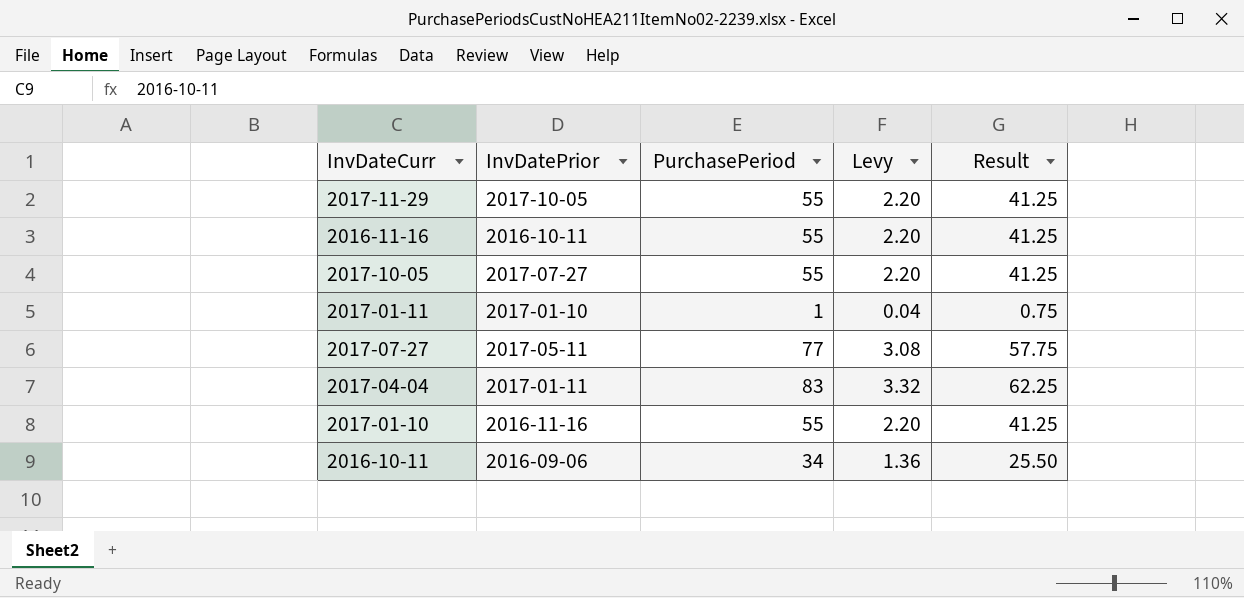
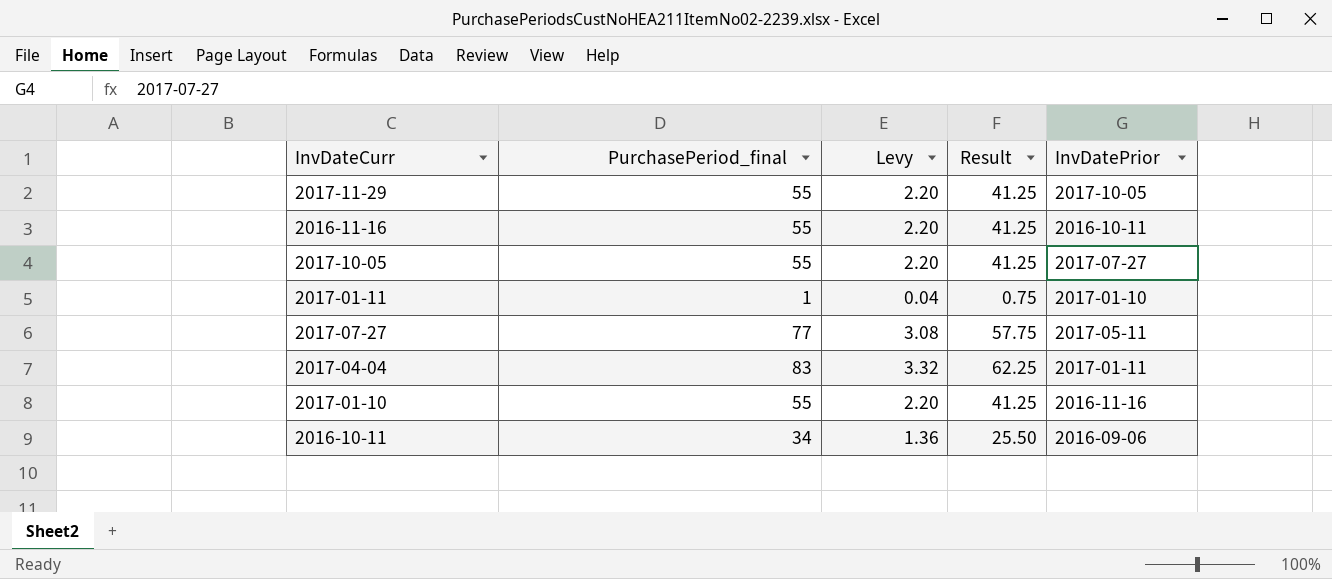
column name: PurchasePeriod -> PurchasePeriod_final
column InvDatePrior | position: 2 -> 5

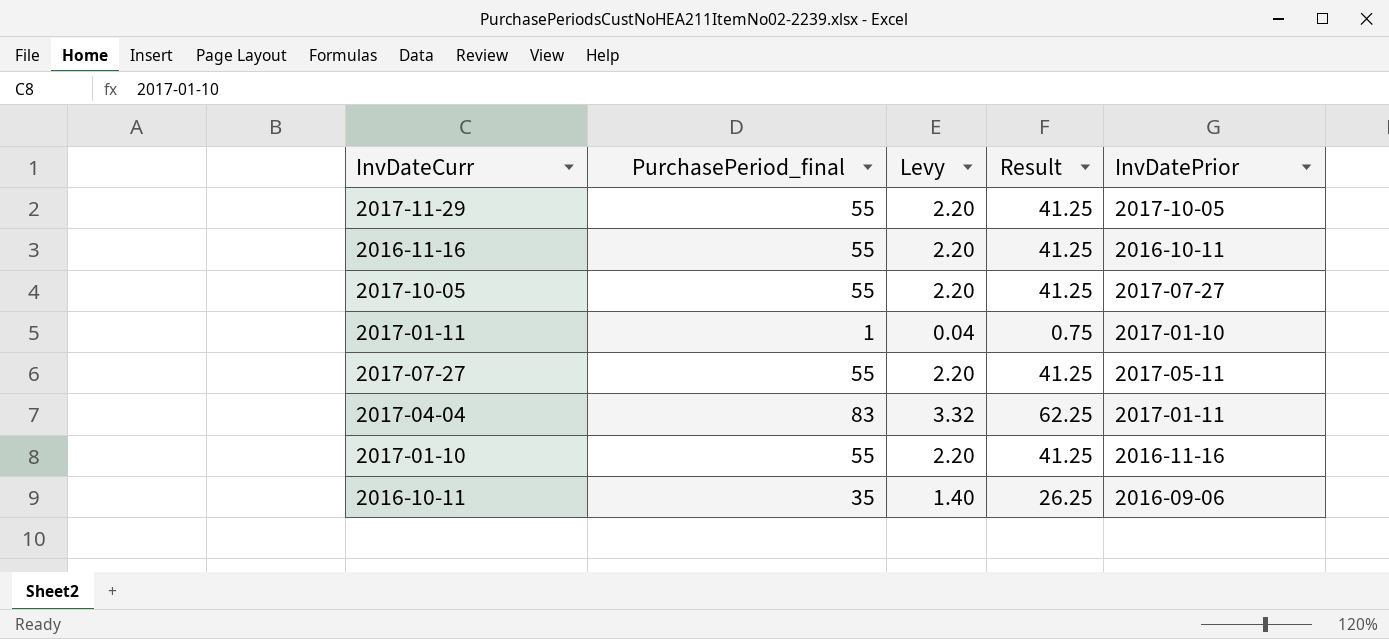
2017-07-27 | PurchasePeriod_final: 77 -> 55
2017-07-27 | Levy: 3.08 -> 2.20
2017-07-27 | Result: 57.75 -> 41.25
2016-10-11 | PurchasePeriod_final: 34 -> 35
2016-10-11 | Levy: 1.36 -> 1.40
2016-10-11 | Result: 25.50 -> 26.25

